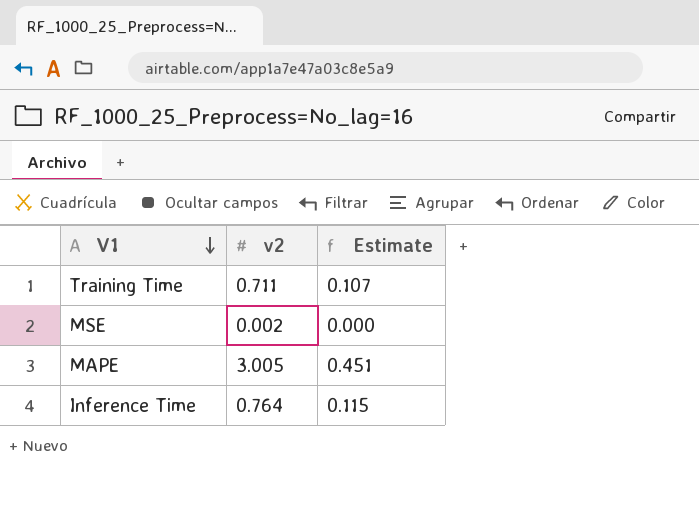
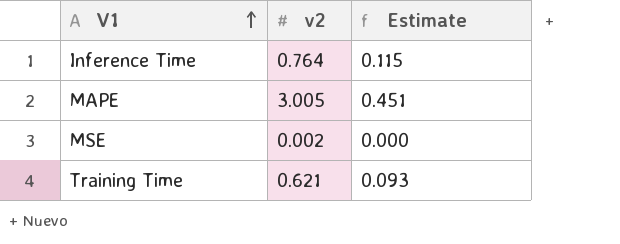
row order: V1 descending -> V1 ascending
Training Time | v2: 0.711 -> 0.621
Training Time | Estimate: 0.107 -> 0.093

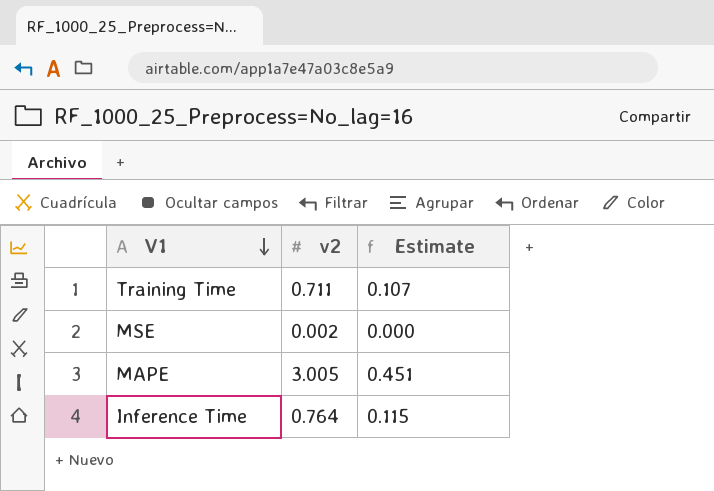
row order: V1 ascending -> V1 descending
Training Time | v2: 0.621 -> 0.711
Training Time | Estimate: 0.093 -> 0.107

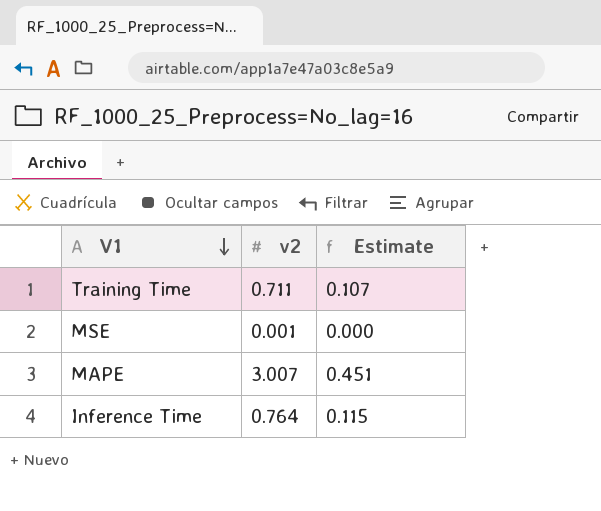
MSE | v2: 0.002 -> 0.001
MAPE | v2: 3.005 -> 3.007

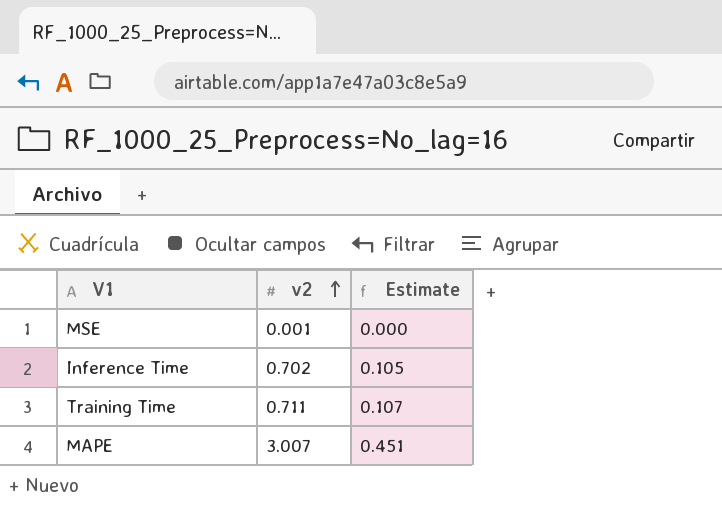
row order: V1 descending -> v2 ascending
Inference Time | v2: 0.764 -> 0.702
Inference Time | Estimate: 0.115 -> 0.105

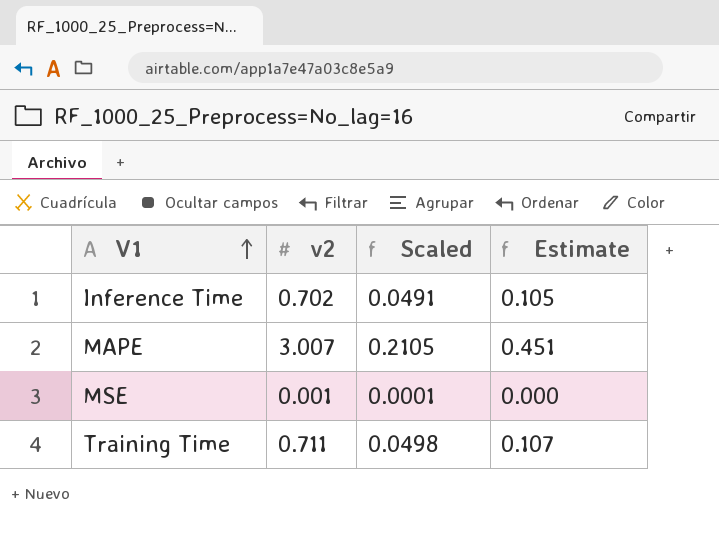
row order: v2 ascending -> V1 ascending
column Scaled | formula: none -> [v2] * 0.07

